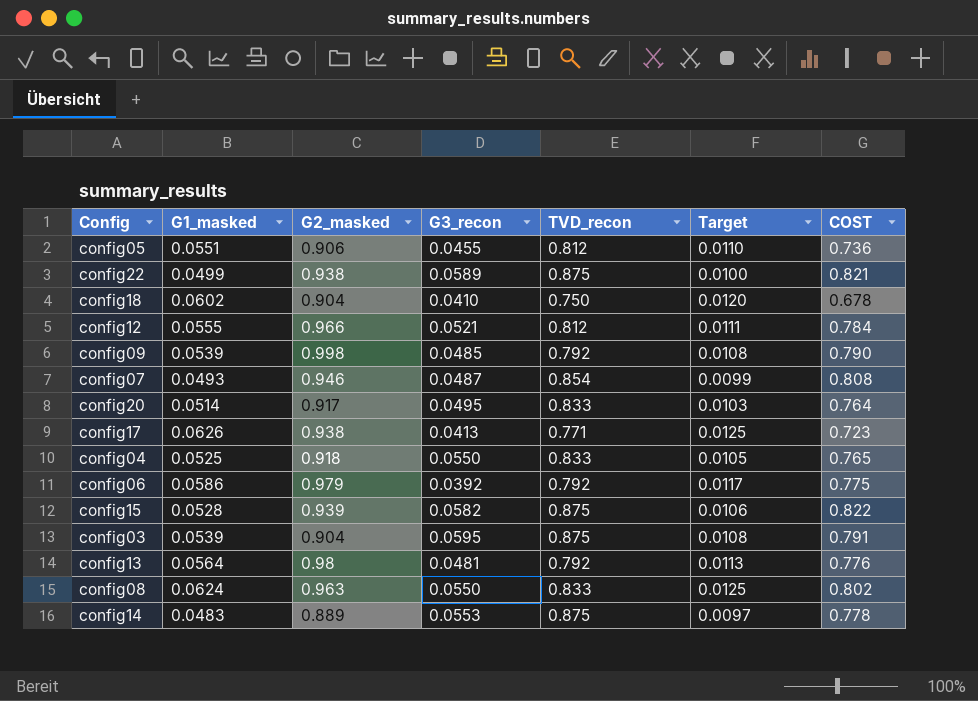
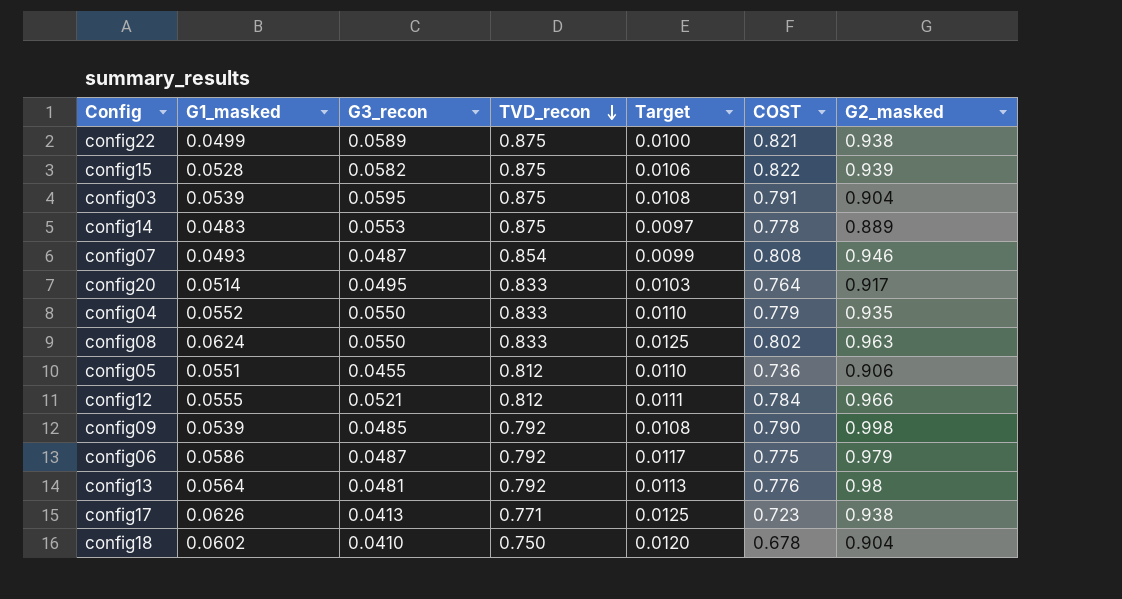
row order: none -> TVD_recon descending
column G2_masked | position: 3 -> 7
config04 | G1_masked: 0.0525 -> 0.0552
config04 | Target: 0.0105 -> 0.0110
config04 | COST: 0.765 -> 0.779
config04 | G2_masked: 0.918 -> 0.935
config06 | G3_recon: 0.0392 -> 0.0487

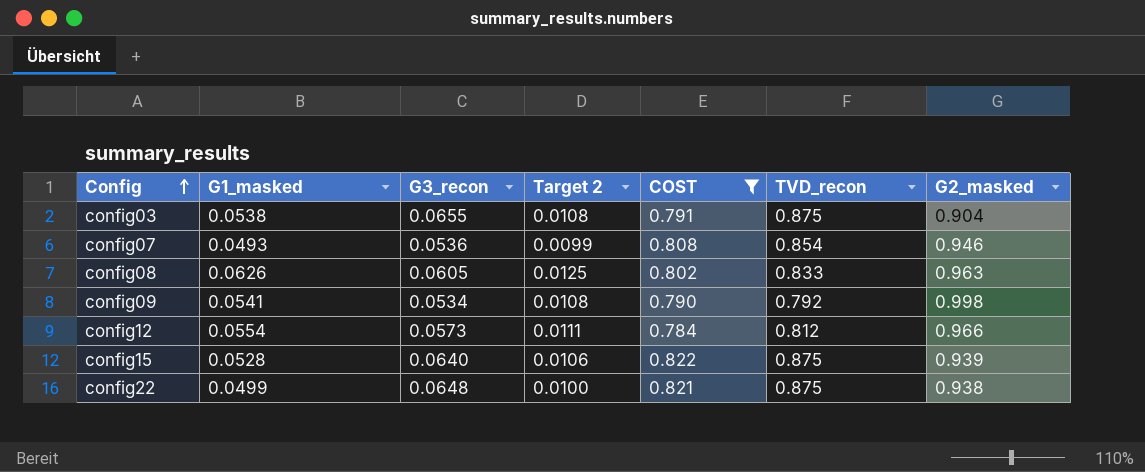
filter: none -> COST >= 0.784
row order: TVD_recon descending -> Config ascending
column name: Target -> Target 2
column TVD_recon | position: 4 -> 6
config03 | G1_masked: 0.0539 -> 0.0538
config03 | G3_recon: 0.0595 -> 0.0655
config07 | G3_recon: 0.0487 -> 0.0536
config08 | G1_masked: 0.0624 -> 0.0626
config08 | G3_recon: 0.0550 -> 0.0605
config09 | G1_masked: 0.0539 -> 0.0541
config09 | G3_recon: 0.0485 -> 0.0534
config12 | G1_masked: 0.0555 -> 0.0554
config12 | G3_recon: 0.0521 -> 0.0573
config15 | G3_recon: 0.0582 -> 0.0640
config22 | G3_recon: 0.0589 -> 0.0648

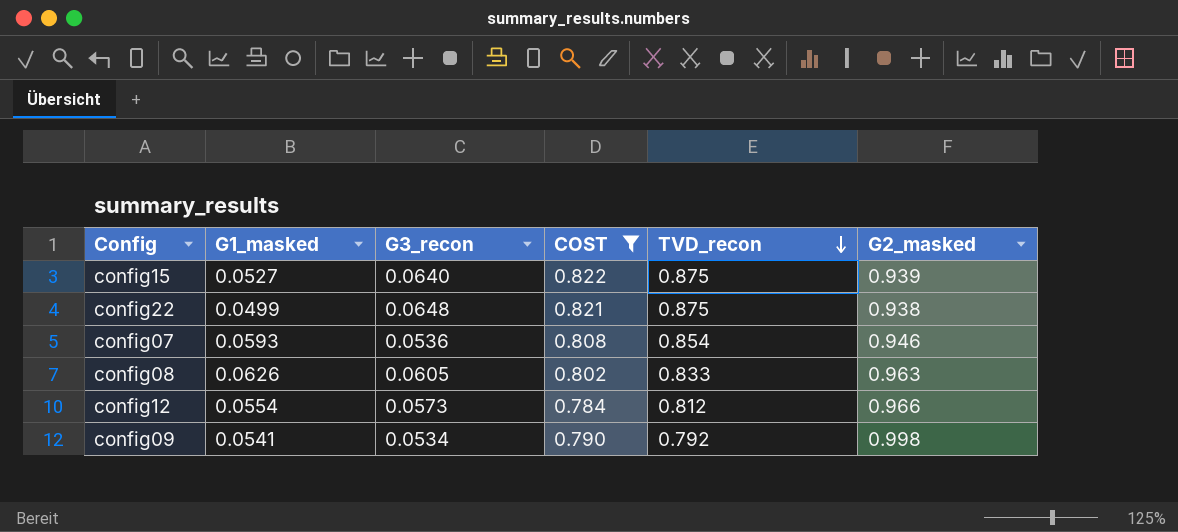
row order: Config ascending -> TVD_recon descending
column Target 2 | formula: [G1_masked] * 0.2 -> none
row config03: 0.0538 | 0.0655 | 0.0108 | 0.791 | 0.875 | 0.904 -> none
config15 | G1_masked: 0.0528 -> 0.0527
config07 | G1_masked: 0.0493 -> 0.0593

